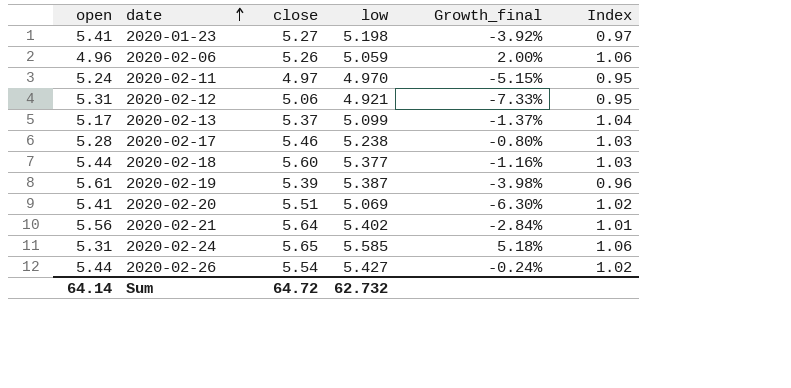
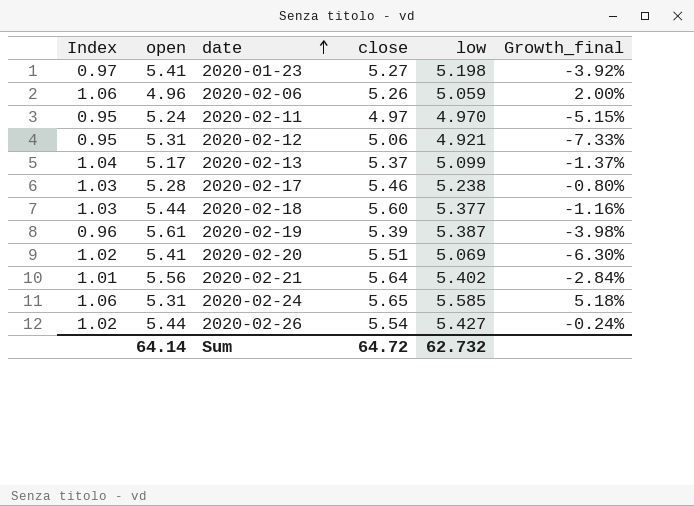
column Index | position: 6 -> 1

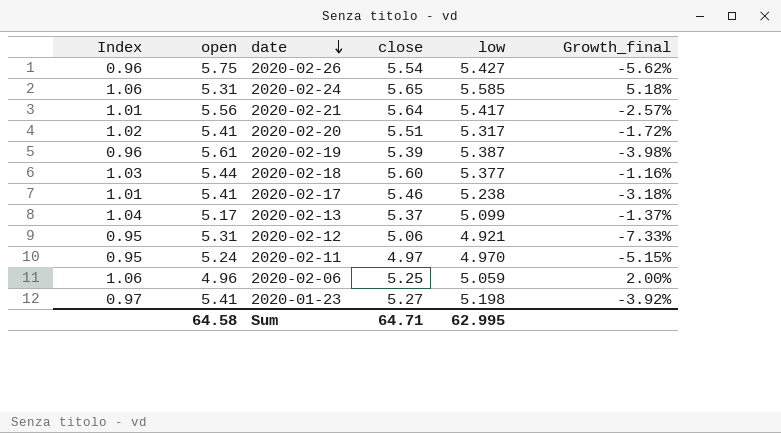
row order: date ascending -> date descending
2020-02-26 | Index: 1.02 -> 0.96
2020-02-26 | open: 5.44 -> 5.75
2020-02-26 | Growth_final: -0.24% -> -5.62%
2020-02-21 | low: 5.402 -> 5.417
2020-02-21 | Growth_final: -2.84% -> -2.57%
2020-02-20 | low: 5.069 -> 5.317
2020-02-20 | Growth_final: -6.30% -> -1.72%
2020-02-17 | Index: 1.03 -> 1.01
2020-02-17 | open: 5.28 -> 5.41
2020-02-17 | Growth_final: -0.80% -> -3.18%
2020-02-06 | close: 5.26 -> 5.25
Sum | open: 64.14 -> 64.58
Sum | close: 64.72 -> 64.71
Sum | low: 62.732 -> 62.995

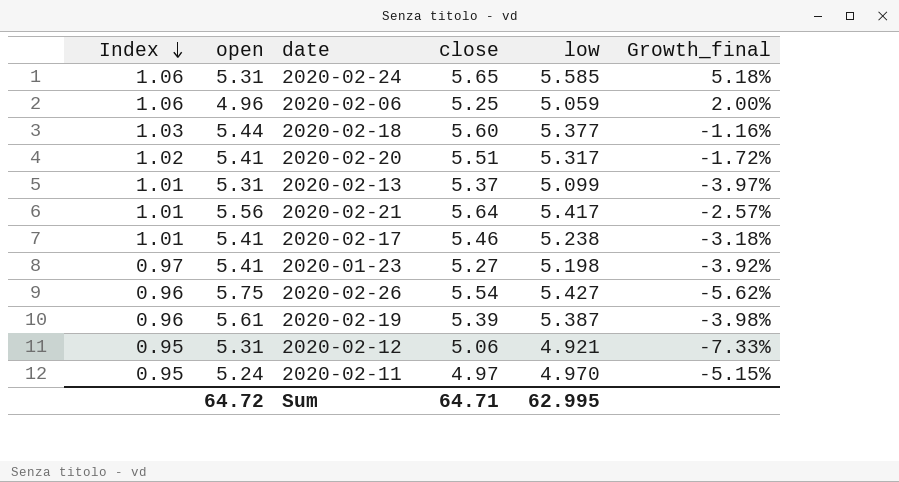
row order: date descending -> Index descending
2020-02-13 | Index: 1.04 -> 1.01
2020-02-13 | open: 5.17 -> 5.31
2020-02-13 | Growth_final: -1.37% -> -3.97%
Sum | open: 64.58 -> 64.72

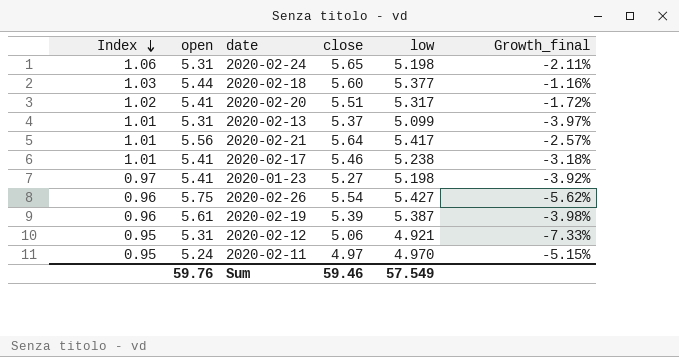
row 2020-02-06: 1.06 | 4.96 | 5.25 | 5.059 | 2.00% -> none
2020-02-24 | low: 5.585 -> 5.198
2020-02-24 | Growth_final: 5.18% -> -2.11%
Sum | open: 64.72 -> 59.76
Sum | close: 64.71 -> 59.46
Sum | low: 62.995 -> 57.549

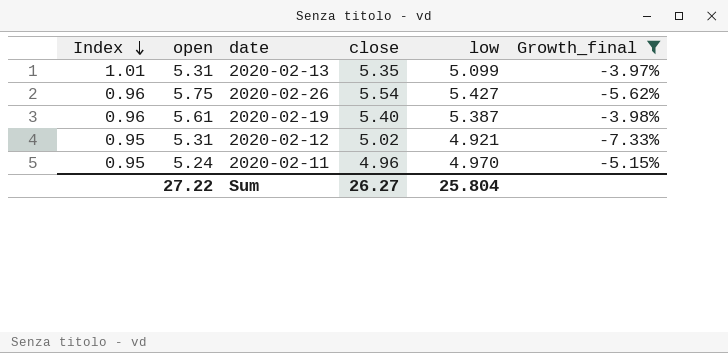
filter: none -> Growth_final <= -3.97%
2020-02-13 | close: 5.37 -> 5.35
2020-02-19 | close: 5.39 -> 5.40
2020-02-12 | close: 5.06 -> 5.02
2020-02-11 | close: 4.97 -> 4.96
Sum | open: 59.76 -> 27.22
Sum | close: 59.46 -> 26.27
Sum | low: 57.549 -> 25.804

